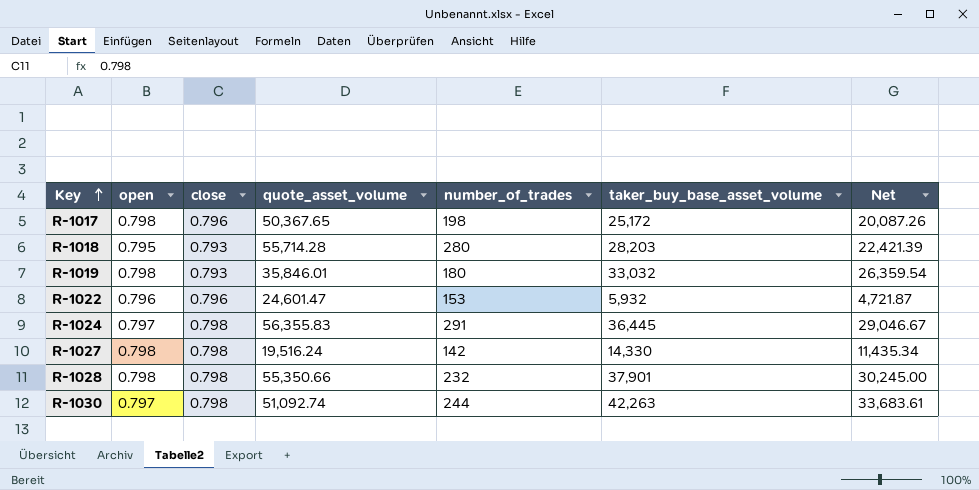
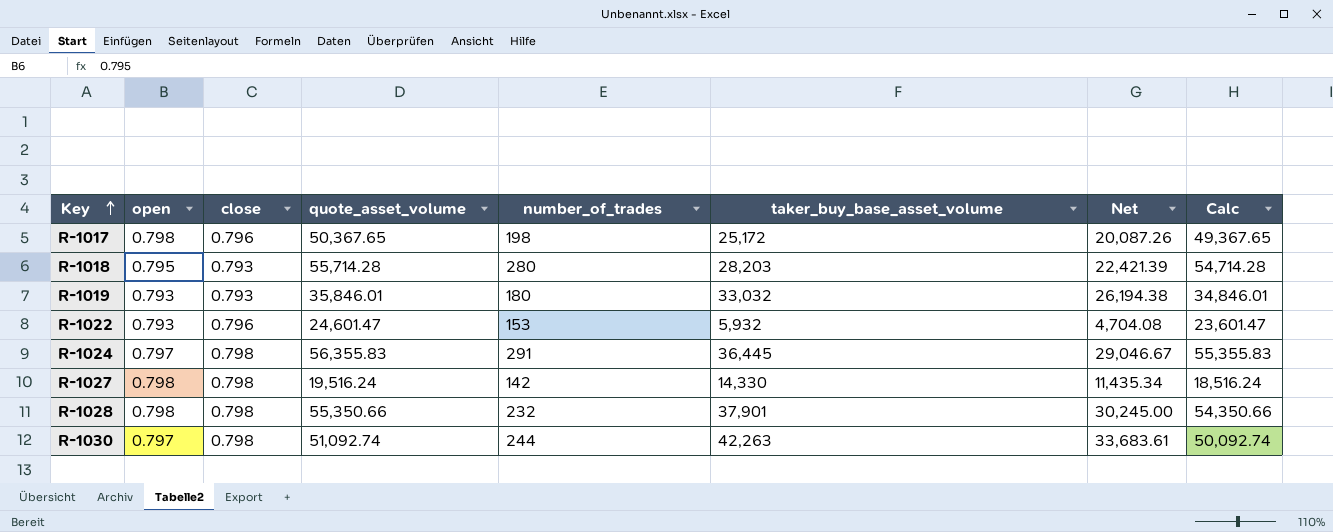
column Calc | formula: none -> [quote_asset_volume] - 1000
R-1019 | open: 0.798 -> 0.793
R-1019 | Net: 26,359.54 -> 26,194.38
R-1022 | open: 0.796 -> 0.793
R-1022 | Net: 4,721.87 -> 4,704.08

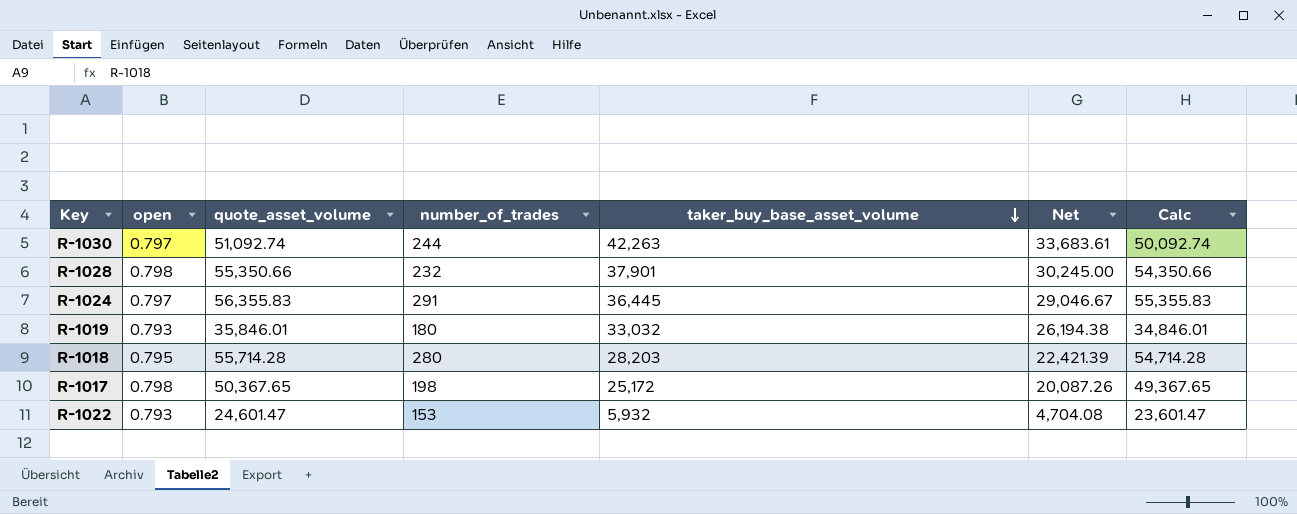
row order: Key ascending -> taker_buy_base_asset_volume descending
column close | position: 3 -> none
row R-1027: 0.798 | 0.798 | 19,516.24 | 142 | 14,330 | 11,435.34 | 18,516.24 -> none

